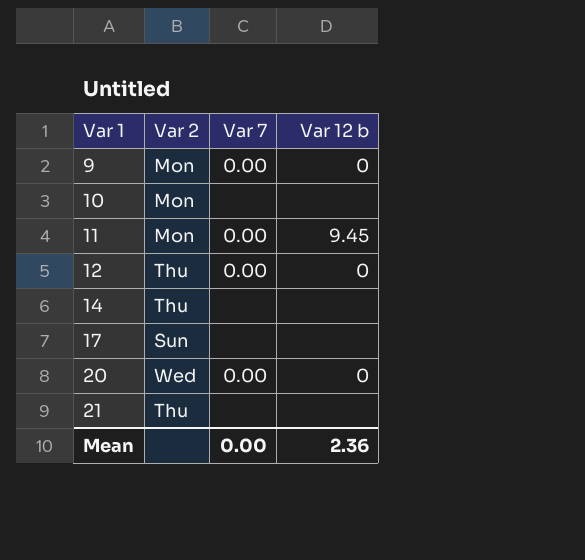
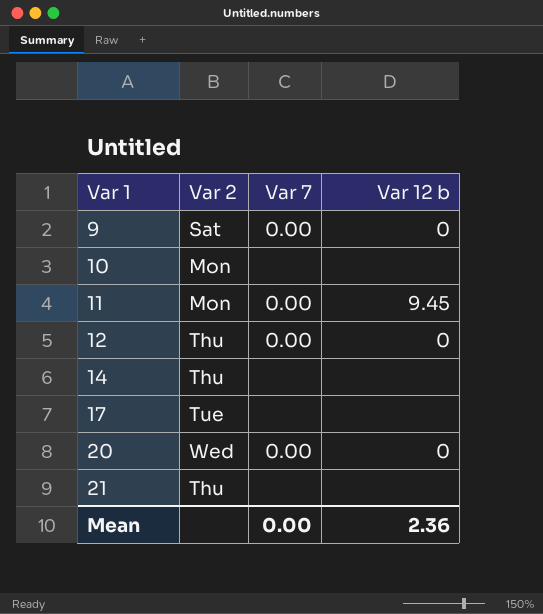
9 | Var 2: Mon -> Sat
17 | Var 2: Sun -> Tue

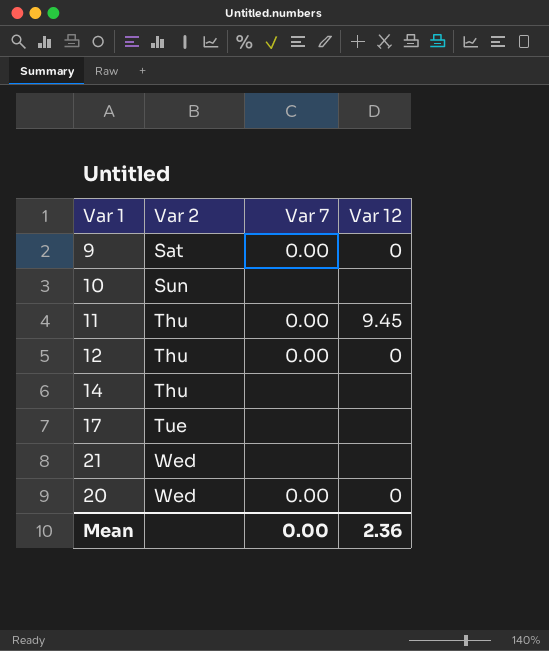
row order: Var 1 ascending -> Var 2 ascending
column name: Var 12 b -> Var 12
10 | Var 2: Mon -> Sun
11 | Var 2: Mon -> Thu
21 | Var 2: Thu -> Wed

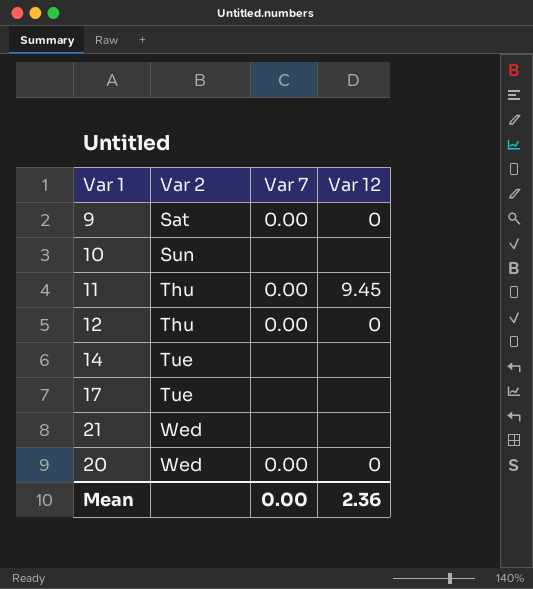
14 | Var 2: Thu -> Tue

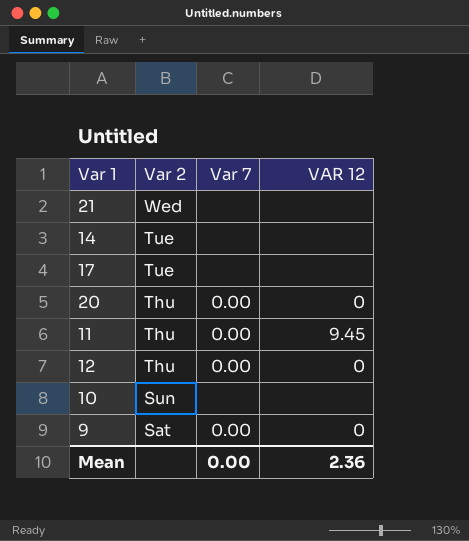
row order: Var 2 ascending -> Var 2 descending
column name: Var 12 -> VAR 12
20 | Var 2: Wed -> Thu

